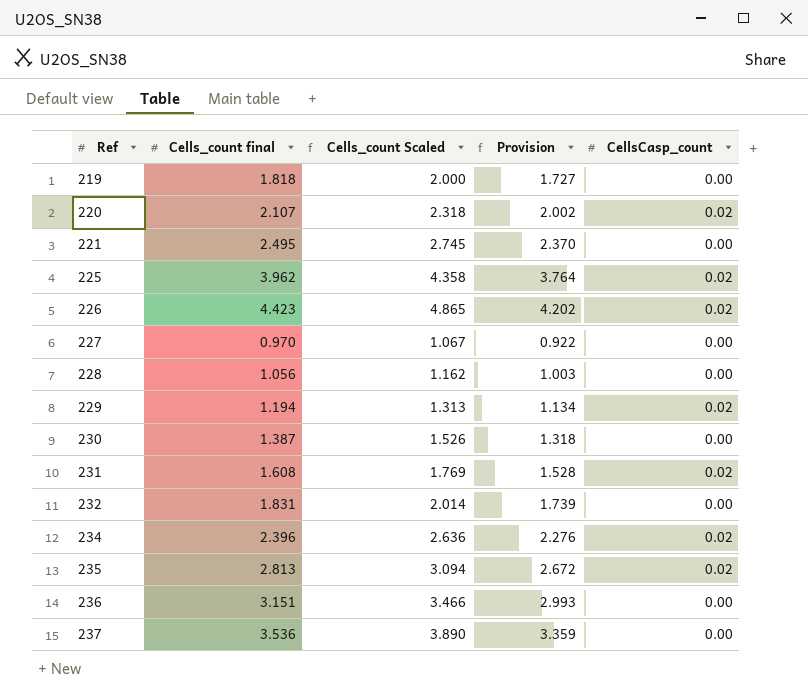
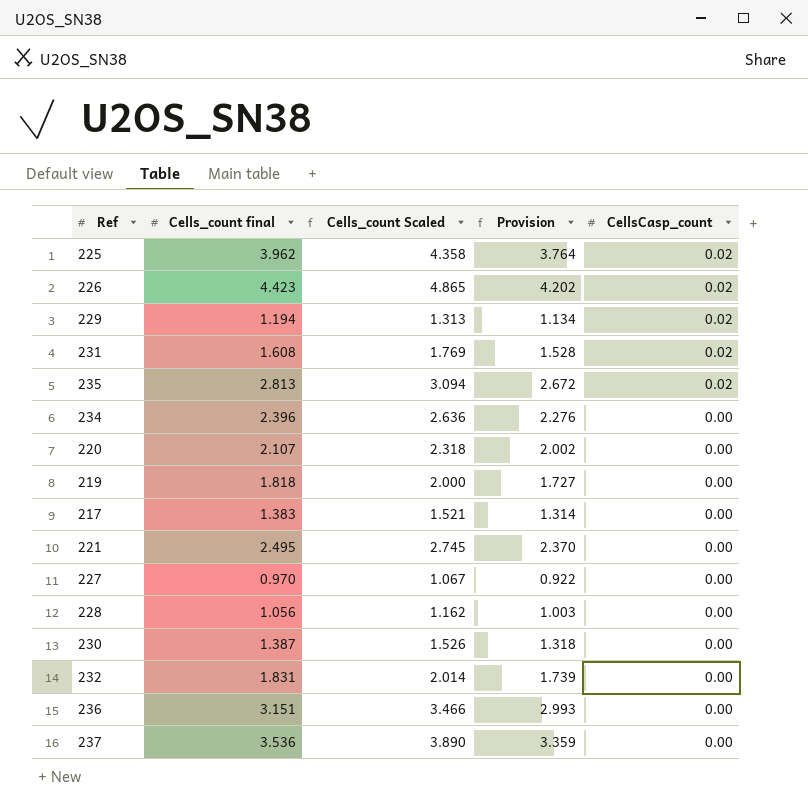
row order: Ref ascending -> CellsCasp_count descending
234 | CellsCasp_count: 0.02 -> 0.00
220 | CellsCasp_count: 0.02 -> 0.00
row 217: none -> 1.383 | 1.521 | 1.314 | 0.00

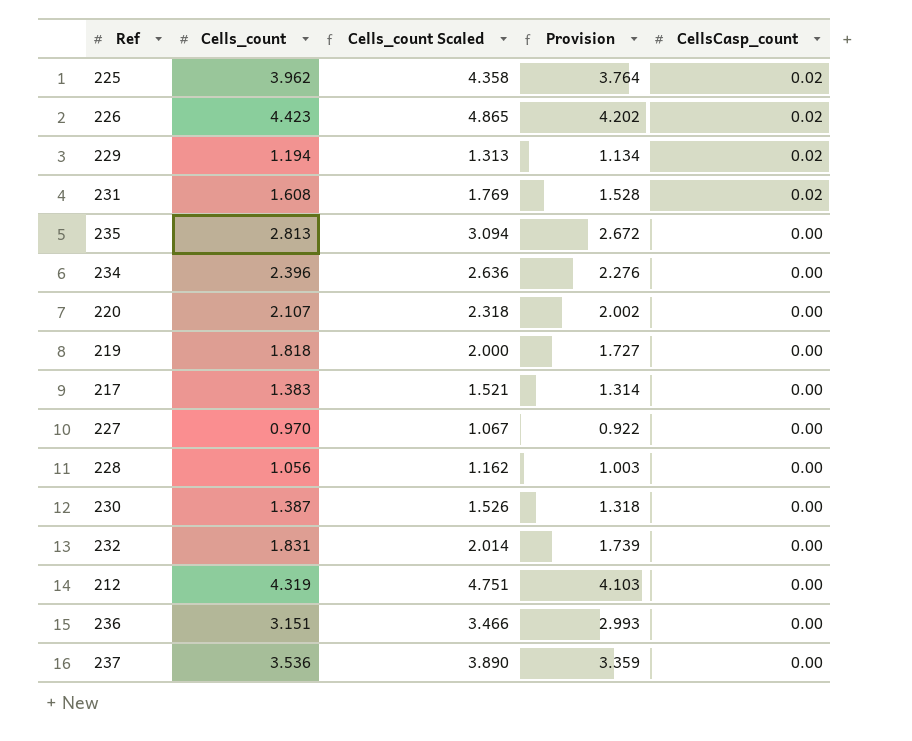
column name: Cells_count final -> Cells_count
row 221: 2.495 | 2.745 | 2.370 | 0.00 -> none
235 | CellsCasp_count: 0.02 -> 0.00
row 212: none -> 4.319 | 4.751 | 4.103 | 0.00

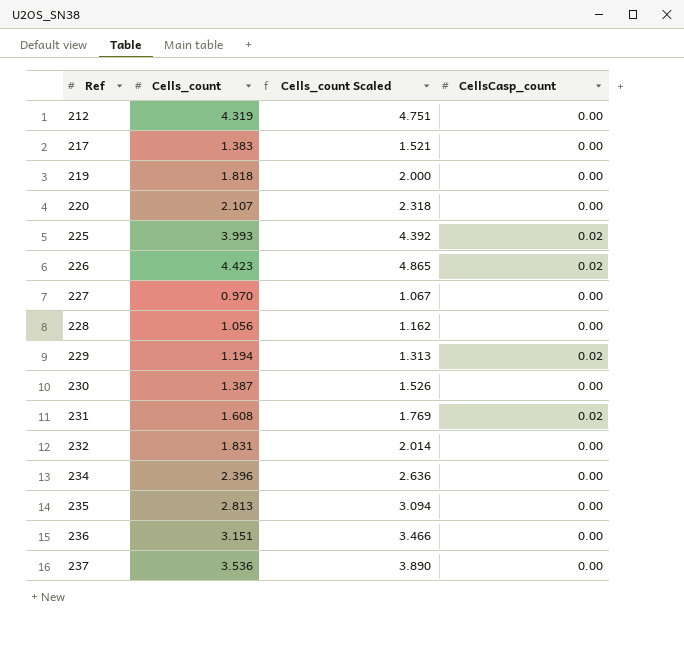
row order: CellsCasp_count descending -> Ref ascending
column Provision | formula: [Cells_count] * 0.95 -> none
225 | Cells_count: 3.962 -> 3.993
225 | Cells_count Scaled: 4.358 -> 4.392

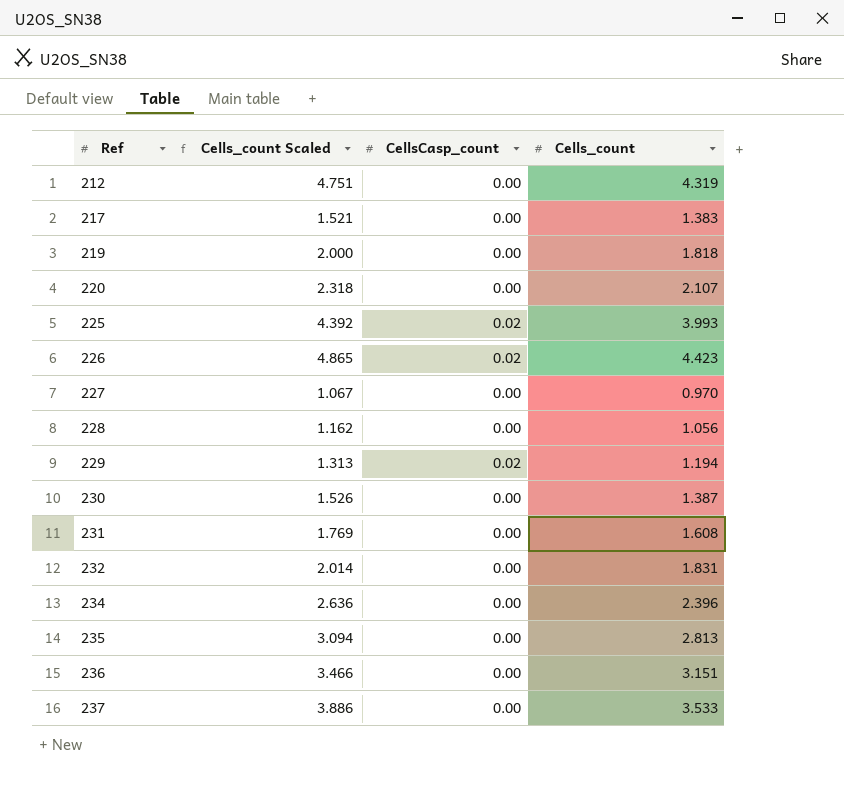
column Cells_count | position: 2 -> 4
231 | CellsCasp_count: 0.02 -> 0.00
237 | Cells_count Scaled: 3.890 -> 3.886
237 | Cells_count: 3.536 -> 3.533

